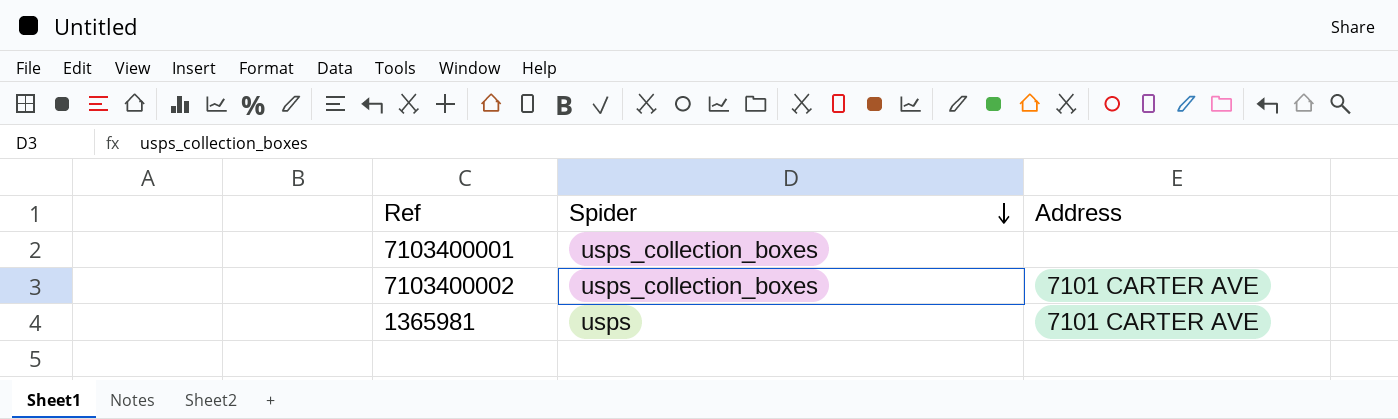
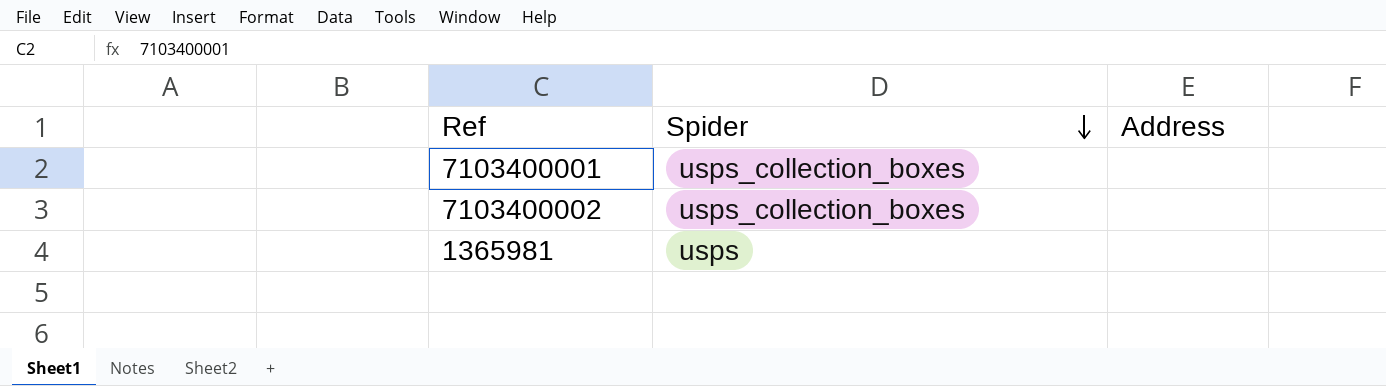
7103400002 | Address: 7101 CARTER AVE -> none
1365981 | Address: 7101 CARTER AVE -> none

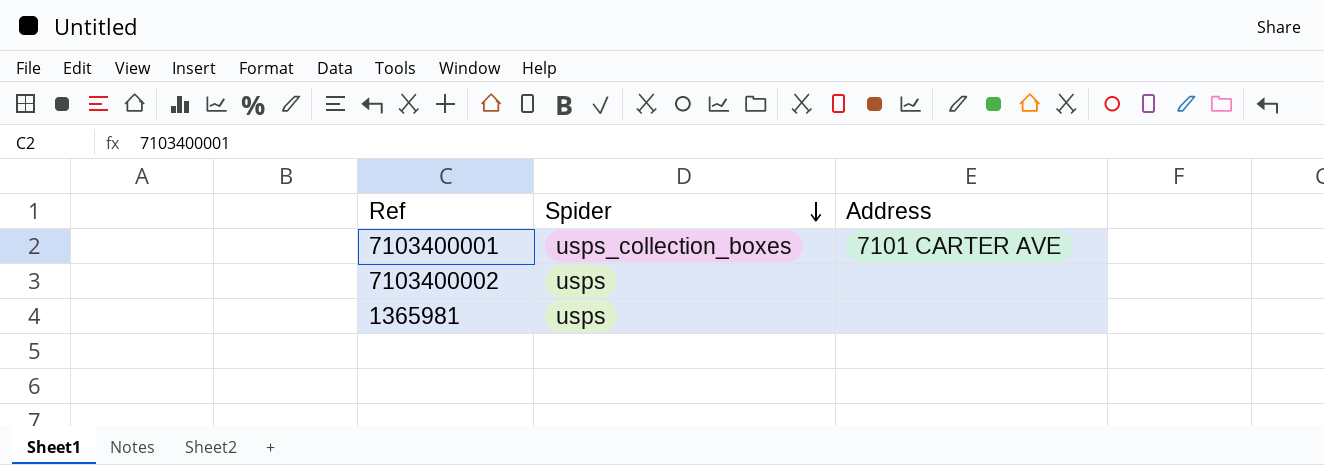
7103400001 | Address: none -> 7101 CARTER AVE
7103400002 | Spider: usps_collection_boxes -> usps

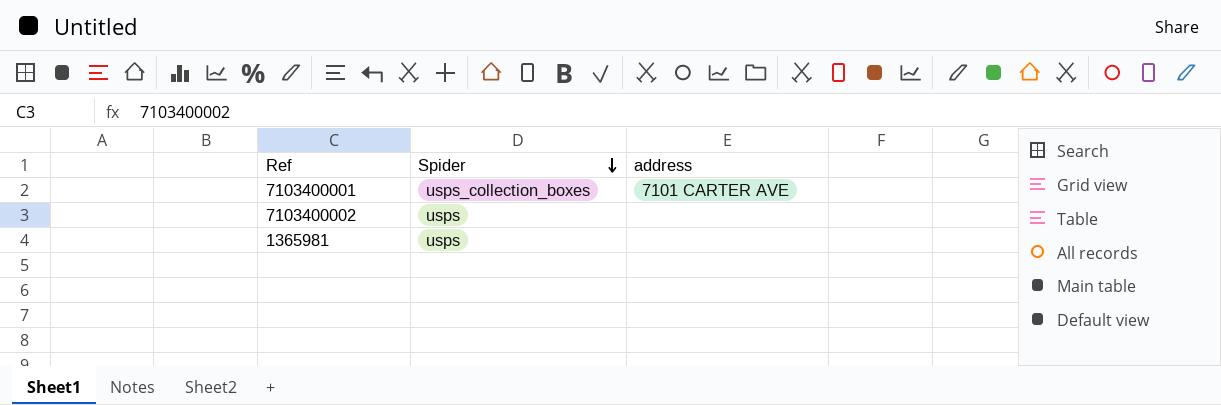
column name: Address -> address

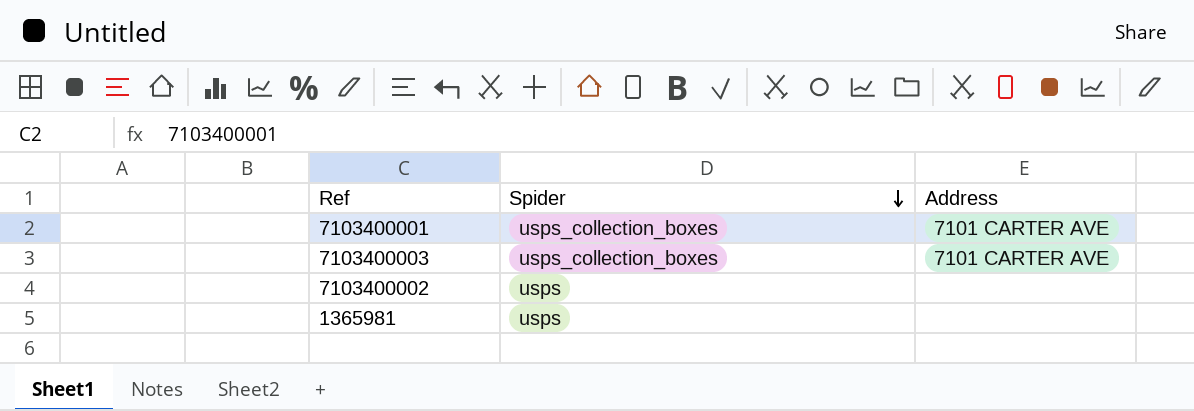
column name: address -> Address
row 7103400003: none -> usps_collection_boxes | 7101 CARTER AVE

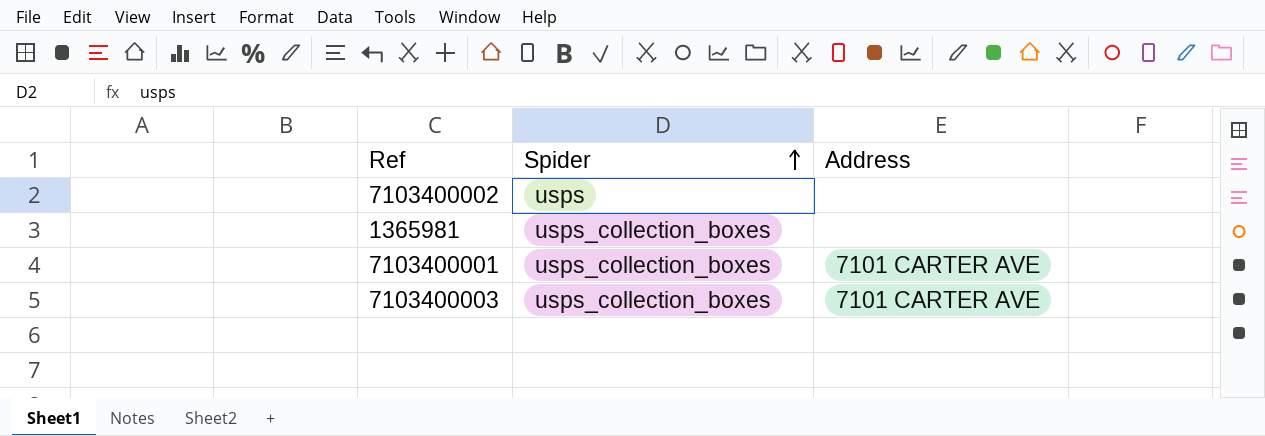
row order: Spider descending -> Spider ascending
1365981 | Spider: usps -> usps_collection_boxes

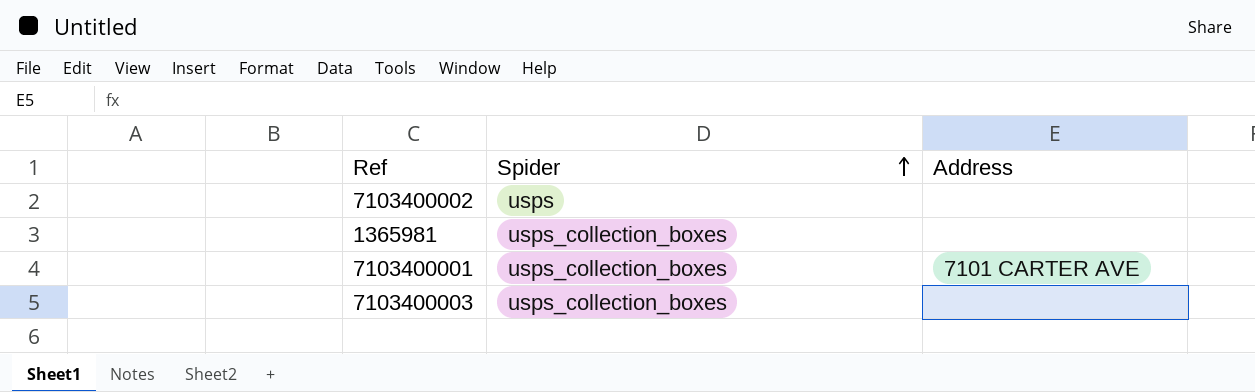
7103400003 | Address: 7101 CARTER AVE -> none

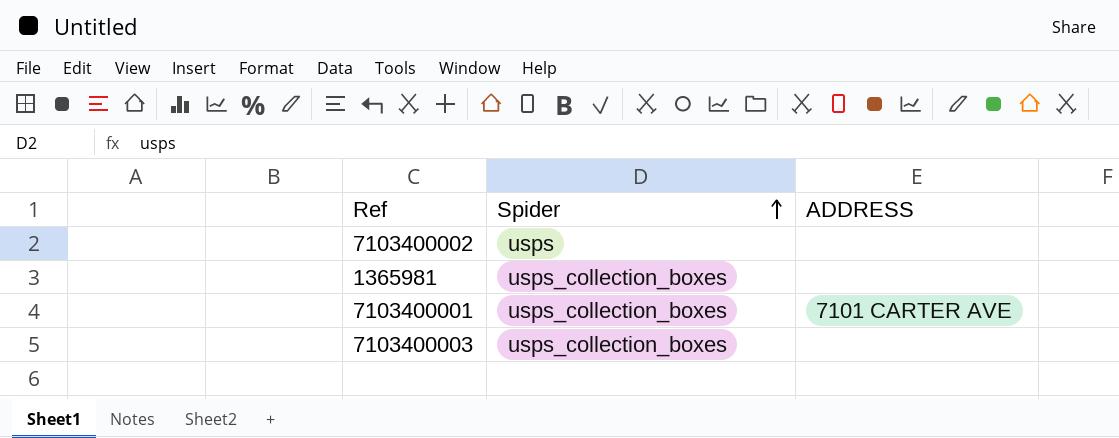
column name: Address -> ADDRESS

